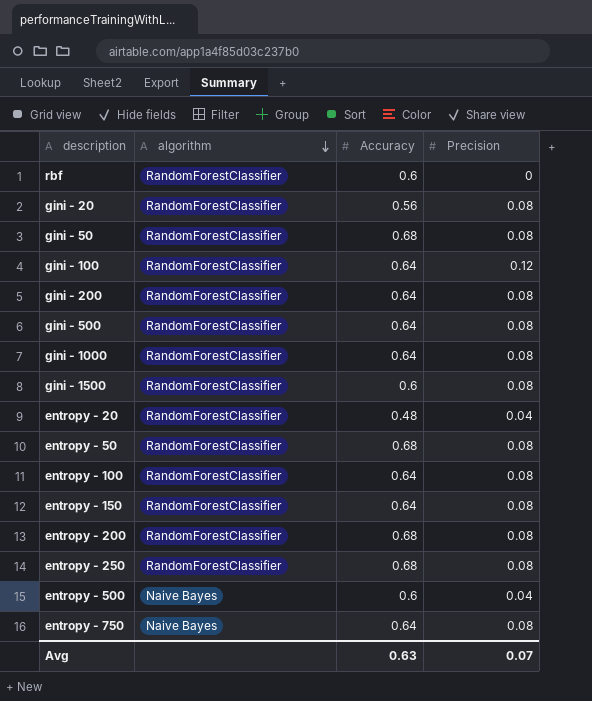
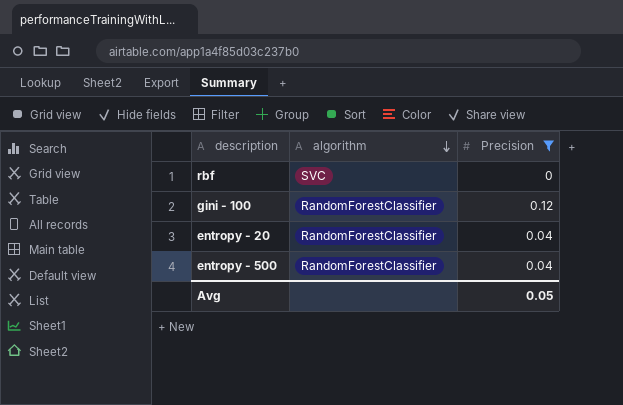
filter: none -> Precision != 0.08
column Accuracy | position: 3 -> none
rbf | algorithm: RandomForestClassifier -> SVC
entropy - 500 | algorithm: Naive Bayes -> RandomForestClassifier
Avg | Precision: 0.07 -> 0.05

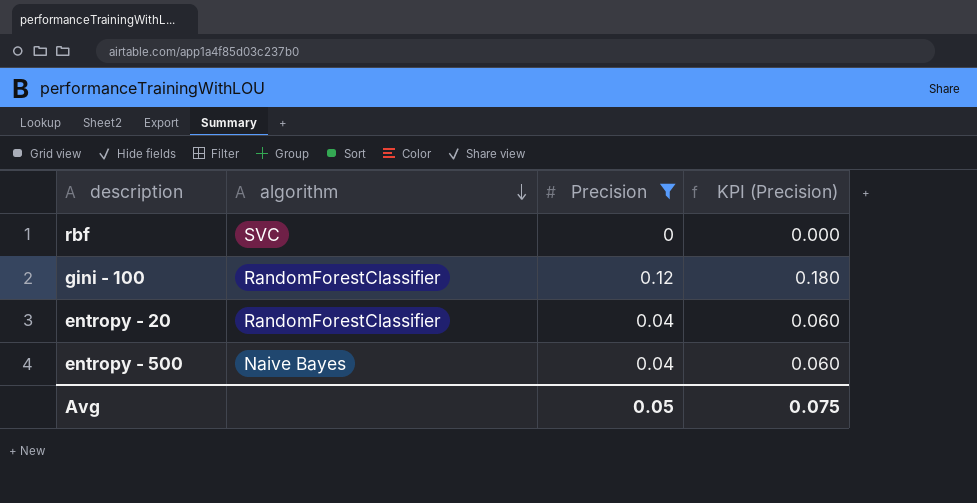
column KPI (Precision) | formula: none -> [Precision] * 1.5
entropy - 500 | algorithm: RandomForestClassifier -> Naive Bayes

